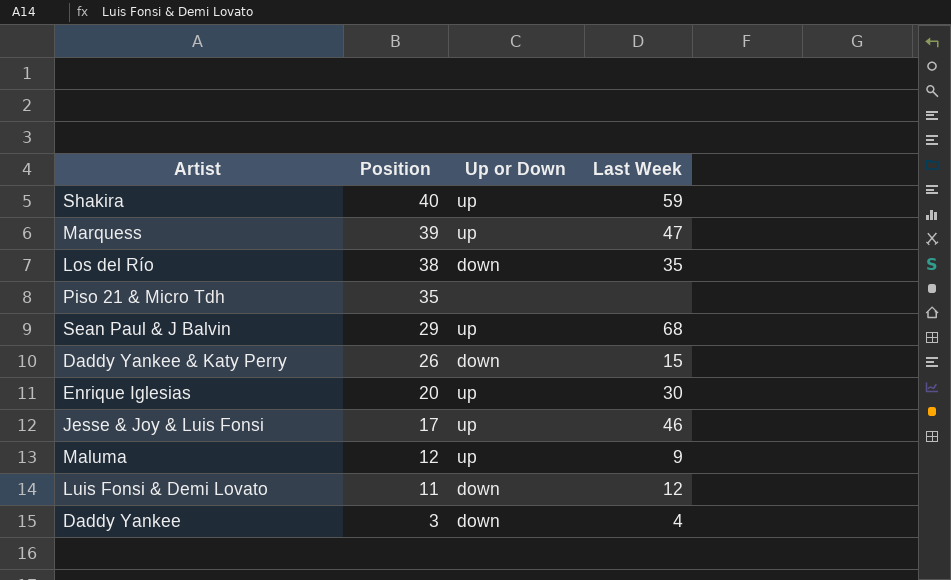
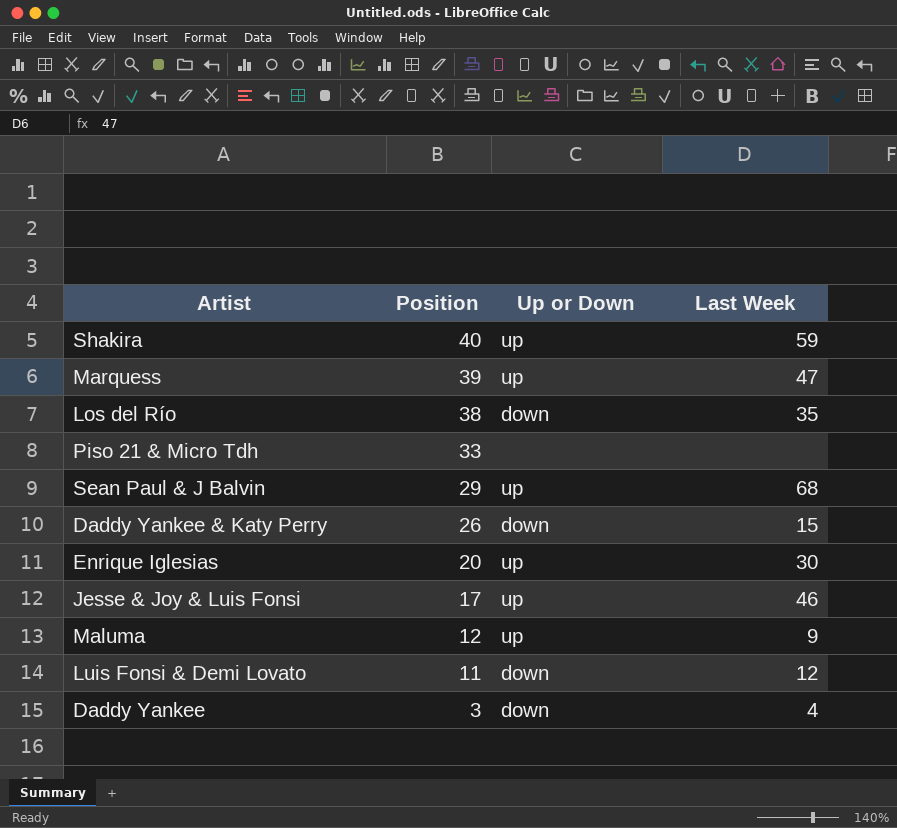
Piso 21 & Micro Tdh | Position: 35 -> 33

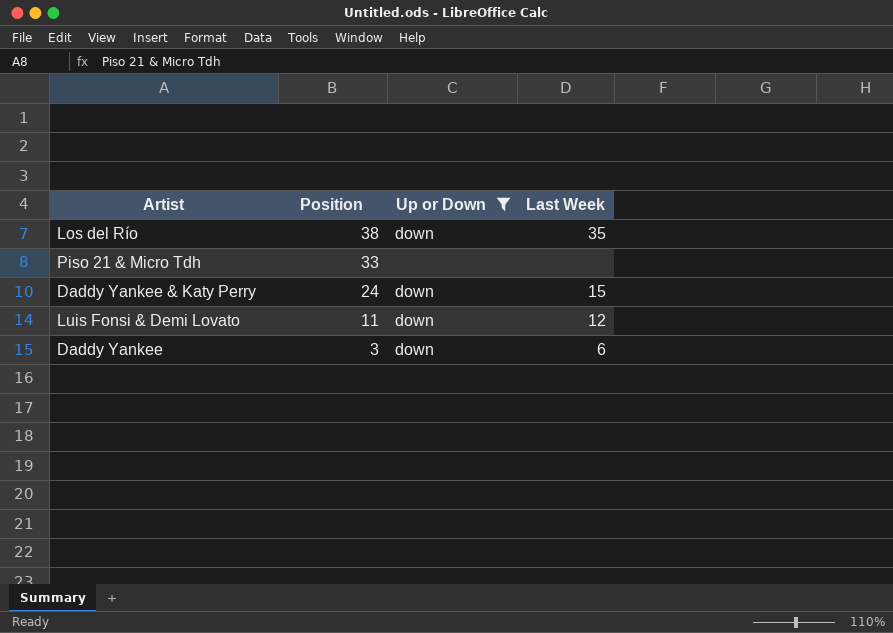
filter: none -> Up or Down != up
Daddy Yankee & Katy Perry | Position: 26 -> 24
Daddy Yankee | Last Week: 4 -> 6

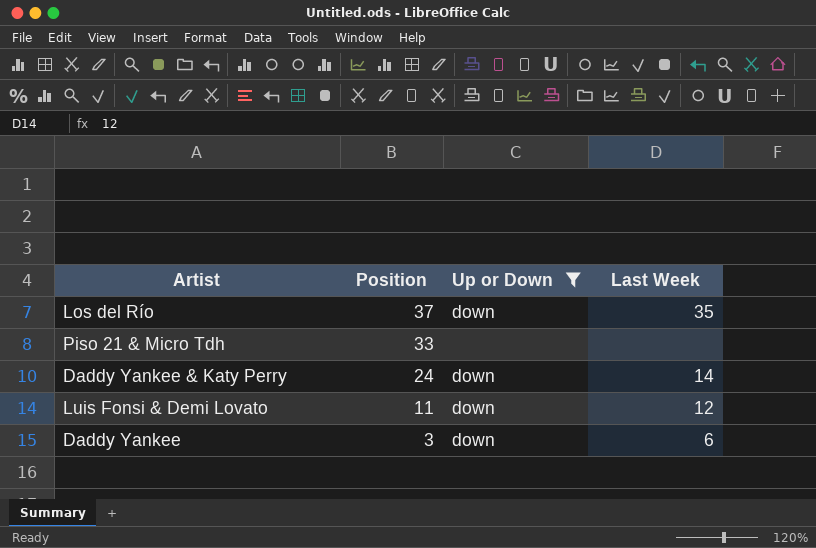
Los del Río | Position: 38 -> 37
Daddy Yankee & Katy Perry | Last Week: 15 -> 14

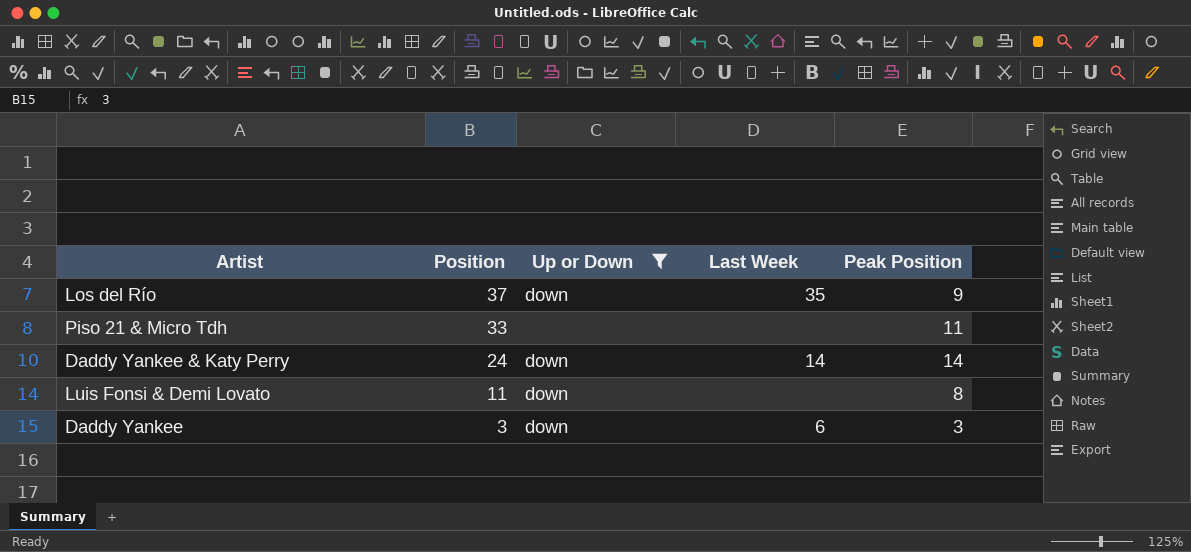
column Peak Position | position: none -> 5
Luis Fonsi & Demi Lovato | Last Week: 12 -> none

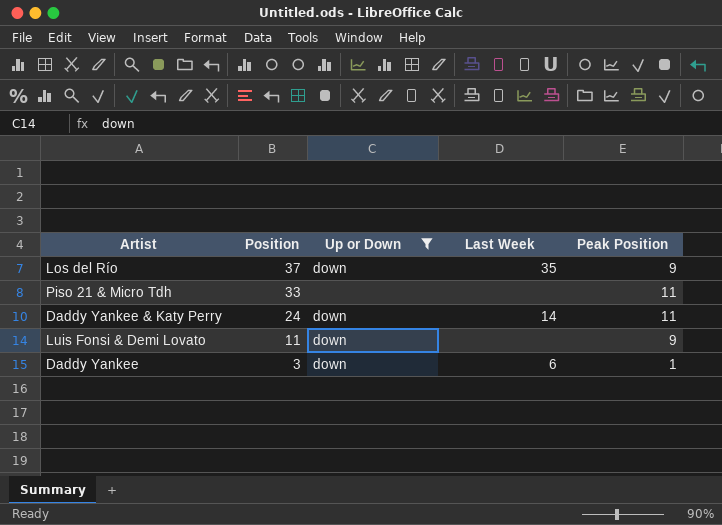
Daddy Yankee & Katy Perry | Peak Position: 14 -> 11
Luis Fonsi & Demi Lovato | Peak Position: 8 -> 9
Daddy Yankee | Peak Position: 3 -> 1

